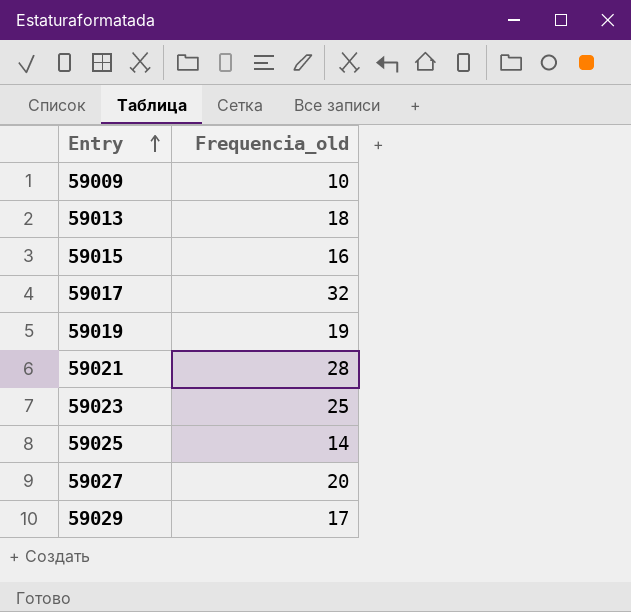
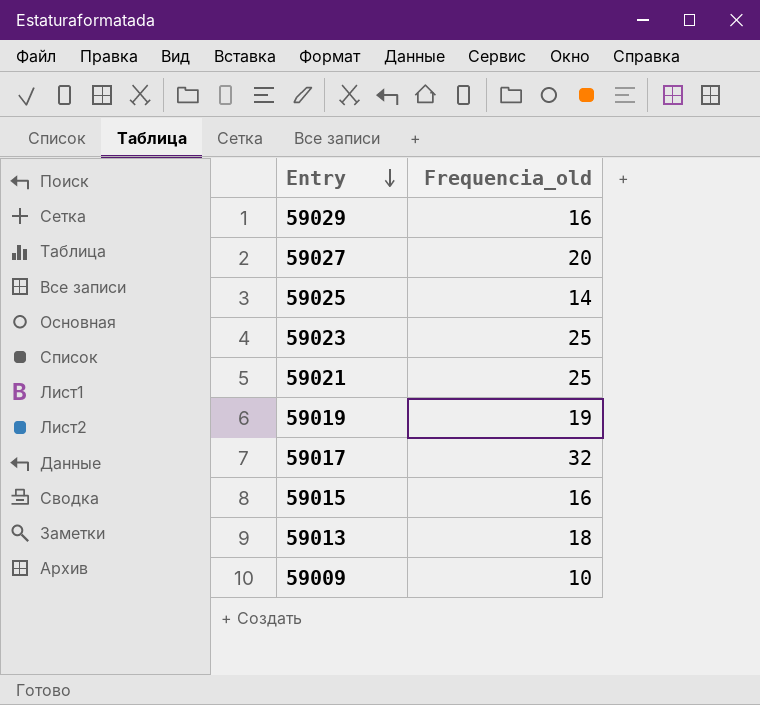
row order: Entry ascending -> Entry descending
59029 | Frequencia_old: 17 -> 16
59021 | Frequencia_old: 28 -> 25

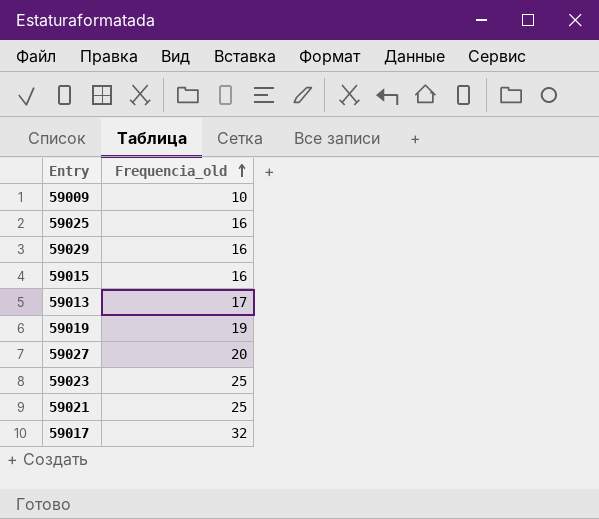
row order: Entry descending -> Frequencia_old ascending
59025 | Frequencia_old: 14 -> 16
59013 | Frequencia_old: 18 -> 17

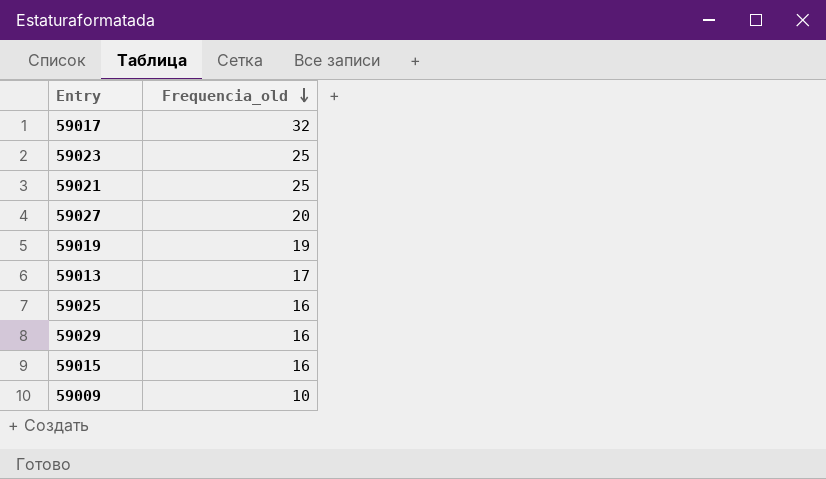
row order: Frequencia_old ascending -> Frequencia_old descending

